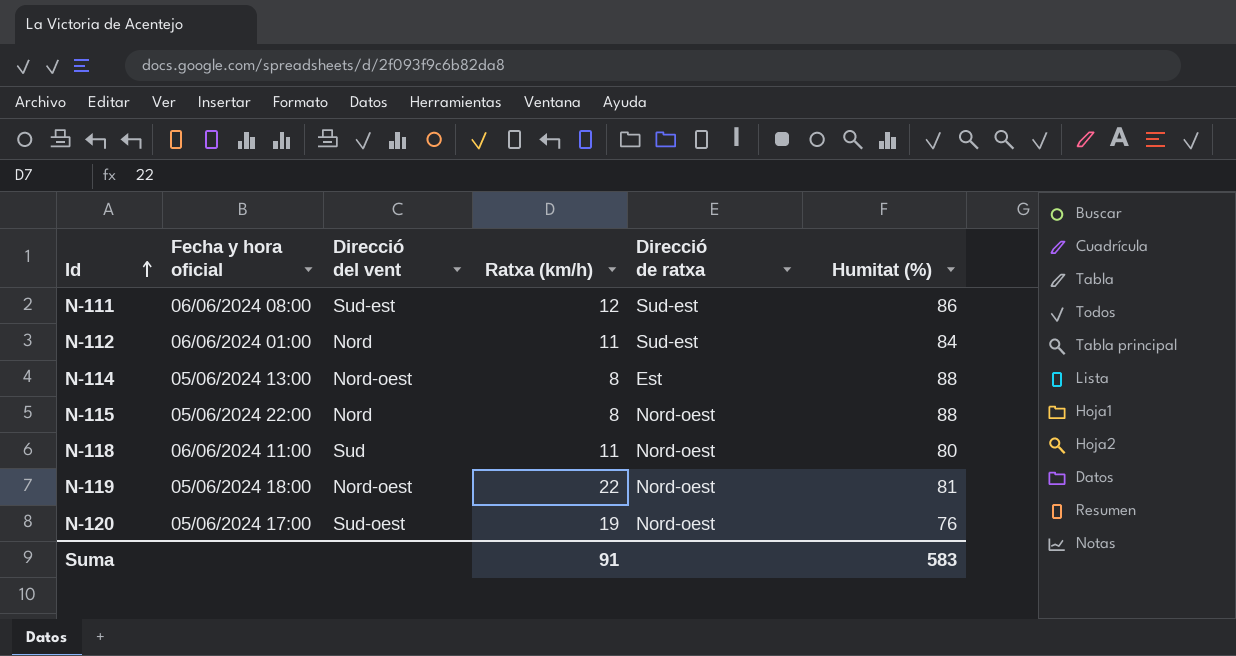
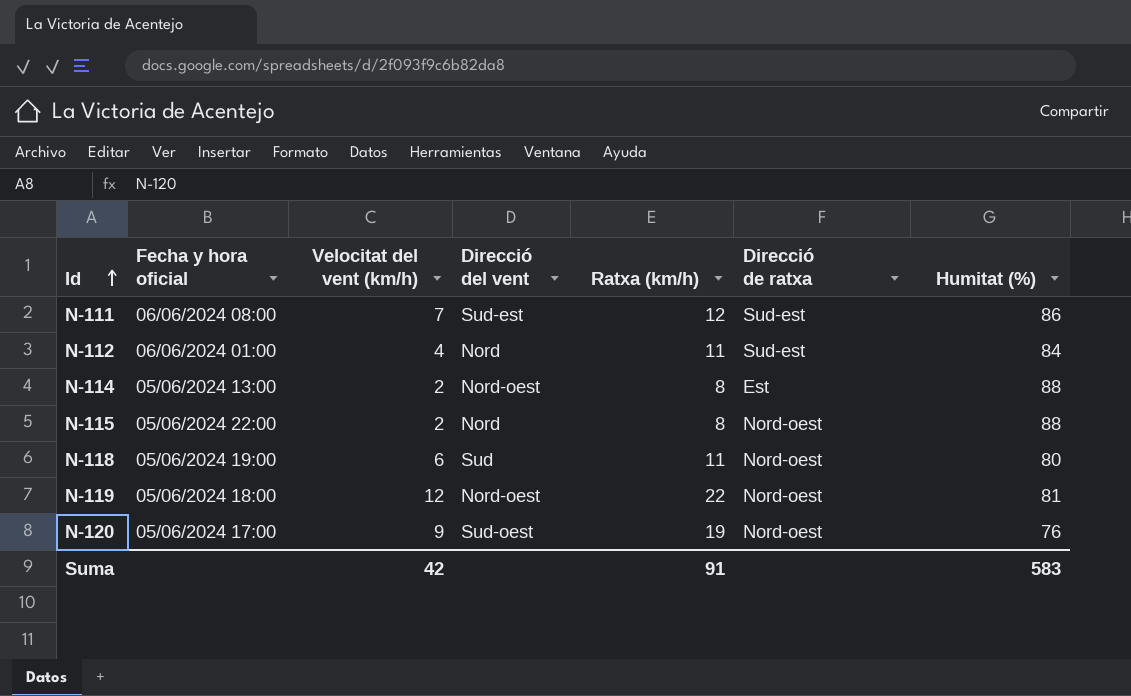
column Velocitat del vent (km/h) | position: none -> 3
N-118 | Fecha y hora oficial: 06/06/2024 11:00 -> 05/06/2024 19:00

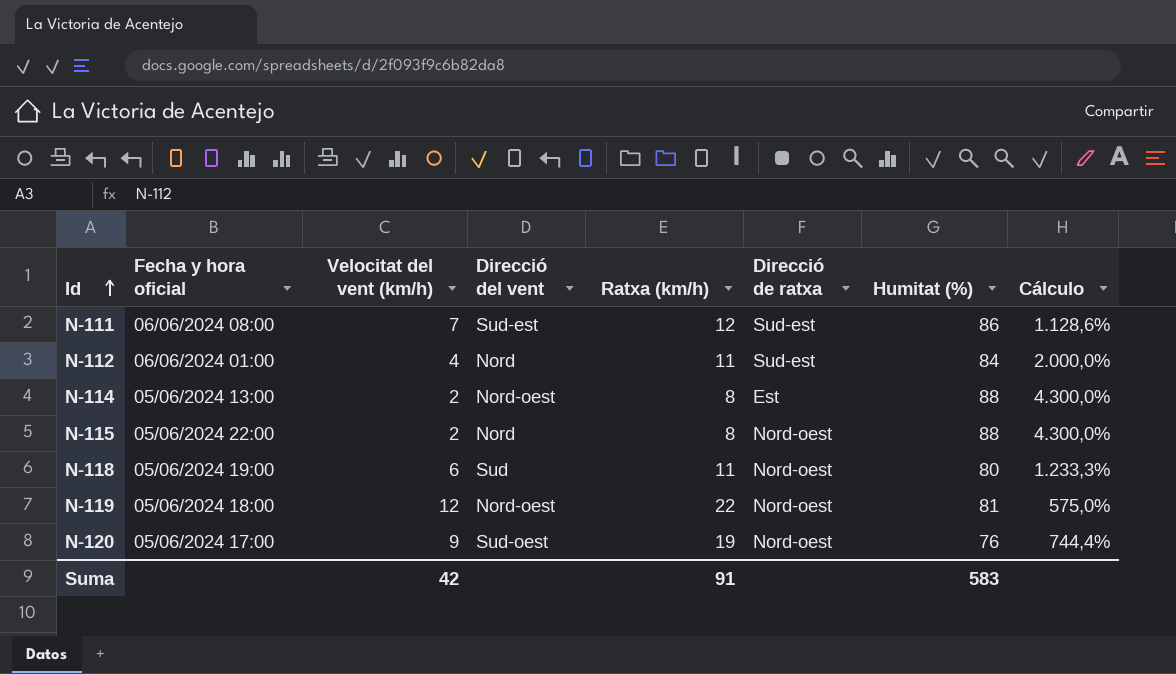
column Cálculo | formula: none -> ([Humitat (%)] - [Velocitat del vent (km/h)]) / [Velocitat del vent (km/h)]

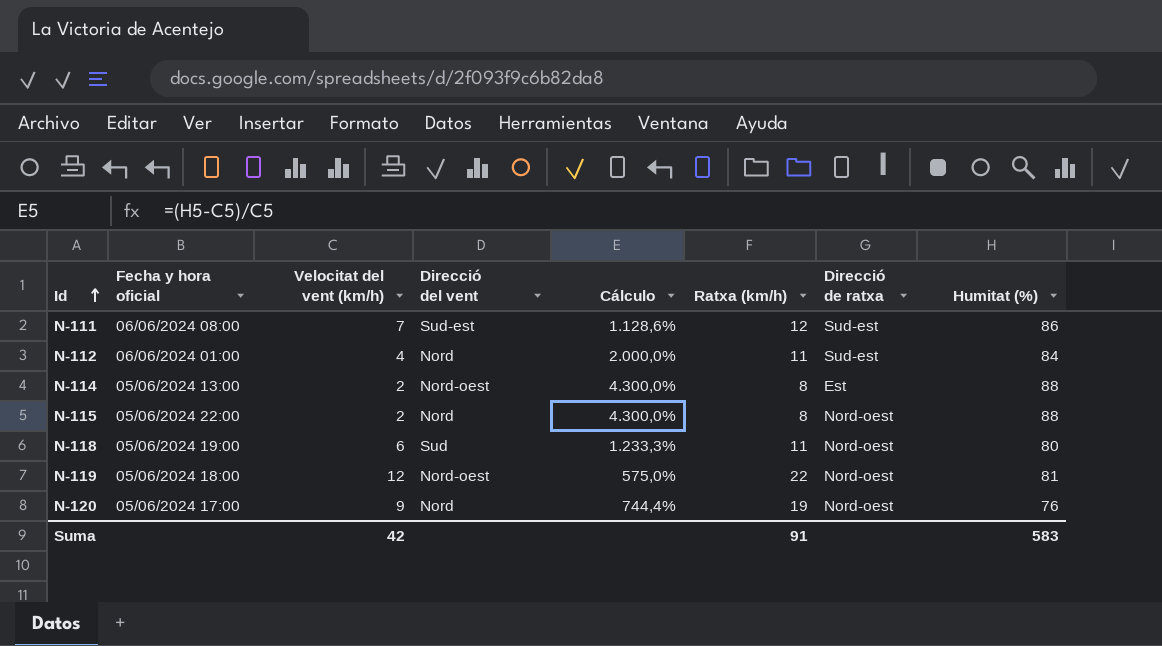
column Cálculo | position: 8 -> 5
N-120 | Direcció del vent: Sud-oest -> Nord

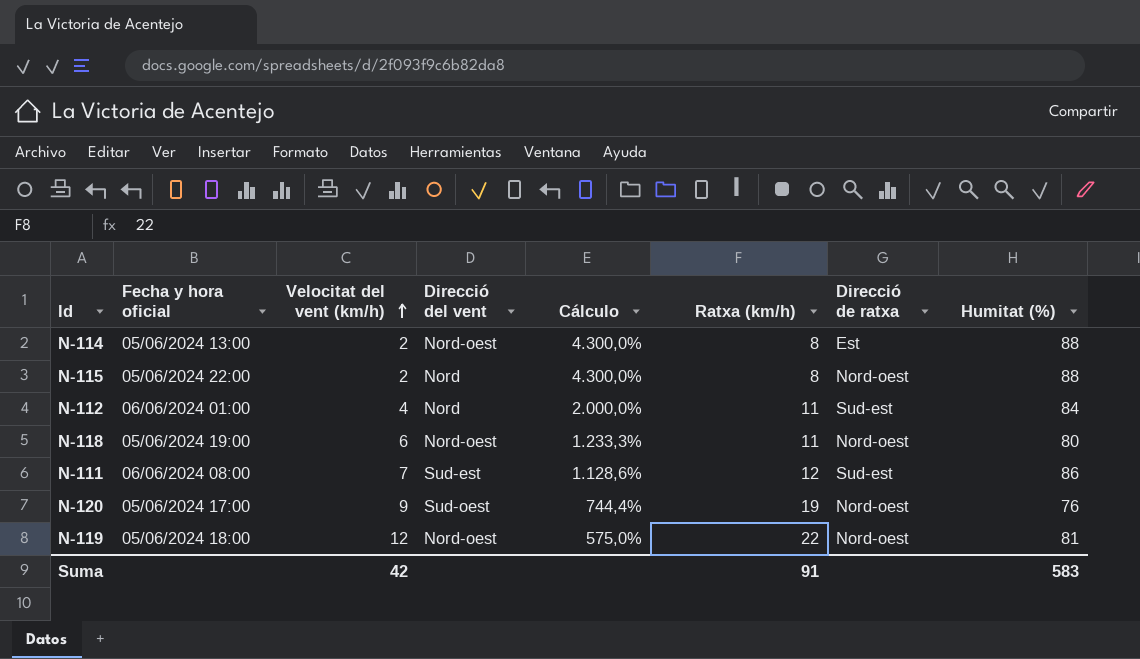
row order: Id ascending -> Velocitat del vent (km/h) ascending
N-118 | Direcció del vent: Sud -> Nord-oest
N-120 | Direcció del vent: Nord -> Sud-oest

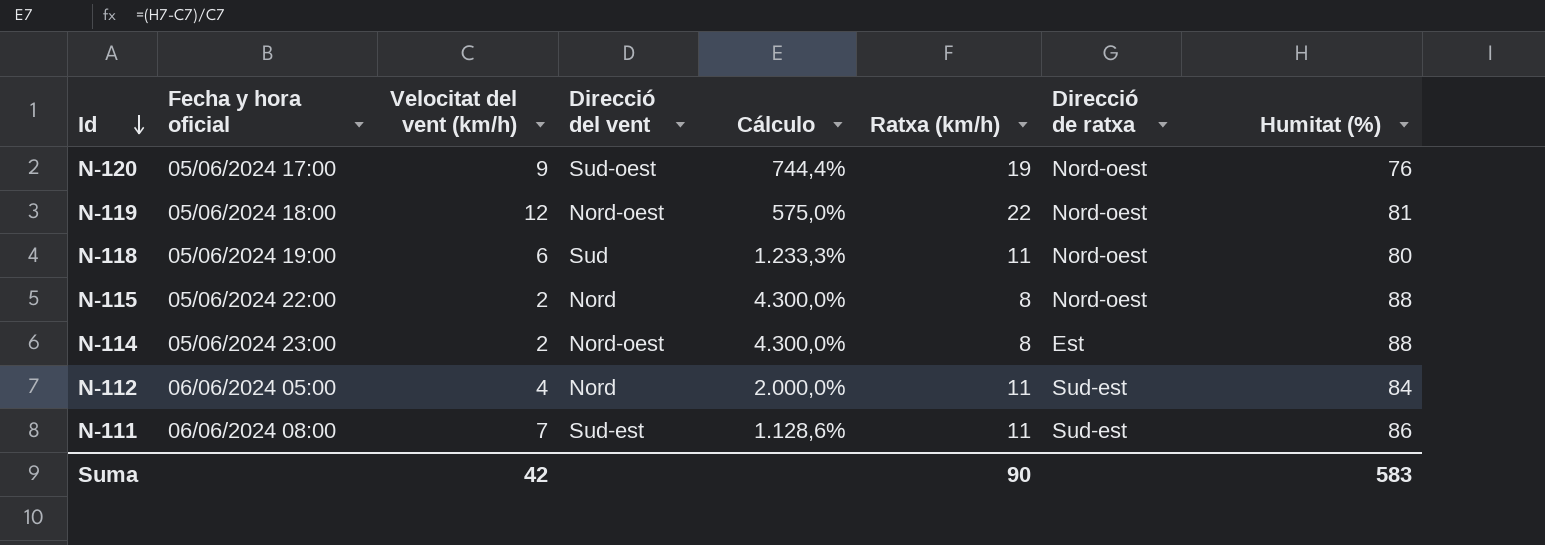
row order: Velocitat del vent (km/h) ascending -> Id descending
N-118 | Direcció del vent: Nord-oest -> Sud
N-114 | Fecha y hora oficial: 05/06/2024 13:00 -> 05/06/2024 23:00
N-112 | Fecha y hora oficial: 06/06/2024 01:00 -> 06/06/2024 05:00
N-111 | Ratxa (km/h): 12 -> 11
Suma | Ratxa (km/h): 91 -> 90

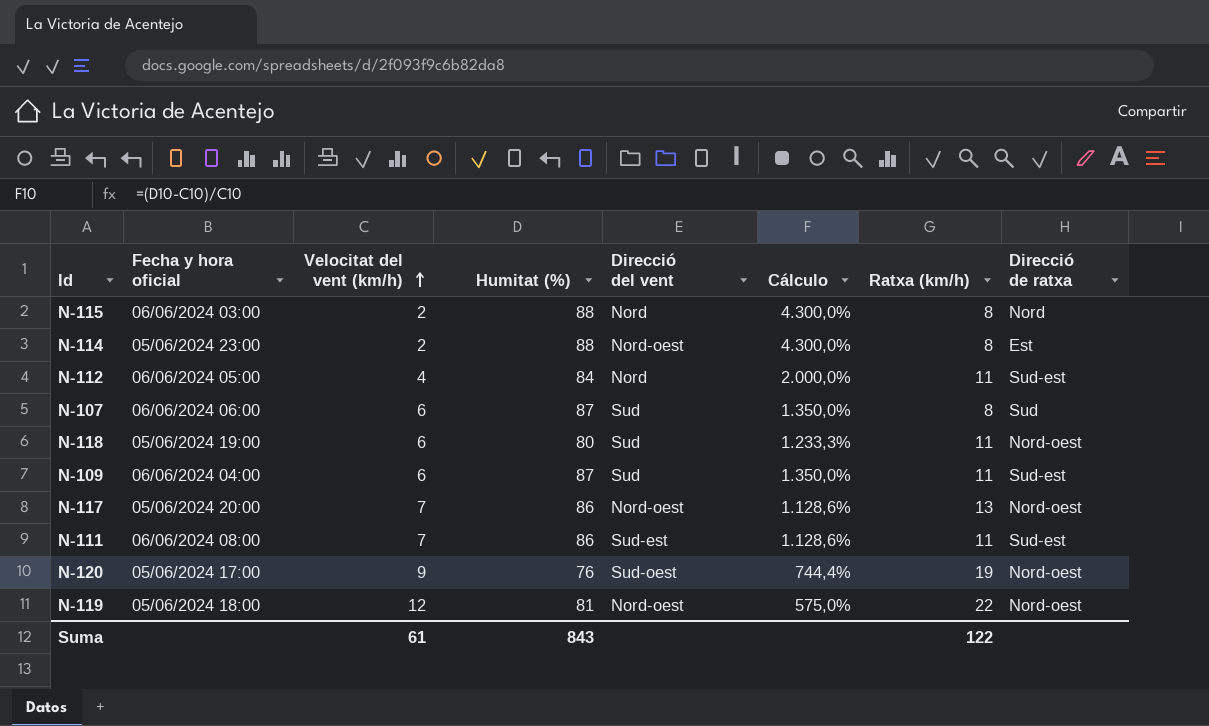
row order: Id descending -> Velocitat del vent (km/h) ascending
column Humitat (%) | position: 8 -> 4
N-115 | Fecha y hora oficial: 05/06/2024 22:00 -> 06/06/2024 03:00
N-115 | Direcció de ratxa: Nord-oest -> Nord
row N-107: none -> 06/06/2024 06:00 | 6 | 87 | Sud | 1.350,0% | 8 | Sud
row N-109: none -> 06/06/2024 04:00 | 6 | 87 | Sud | 1.350,0% | 11 | Sud-est
row N-117: none -> 05/06/2024 20:00 | 7 | 86 | Nord-oest | 1.128,6% | 13 | Nord-oest
Suma | Velocitat del vent (km/h): 42 -> 61
Suma | Humitat (%): 583 -> 843
Suma | Ratxa (km/h): 90 -> 122

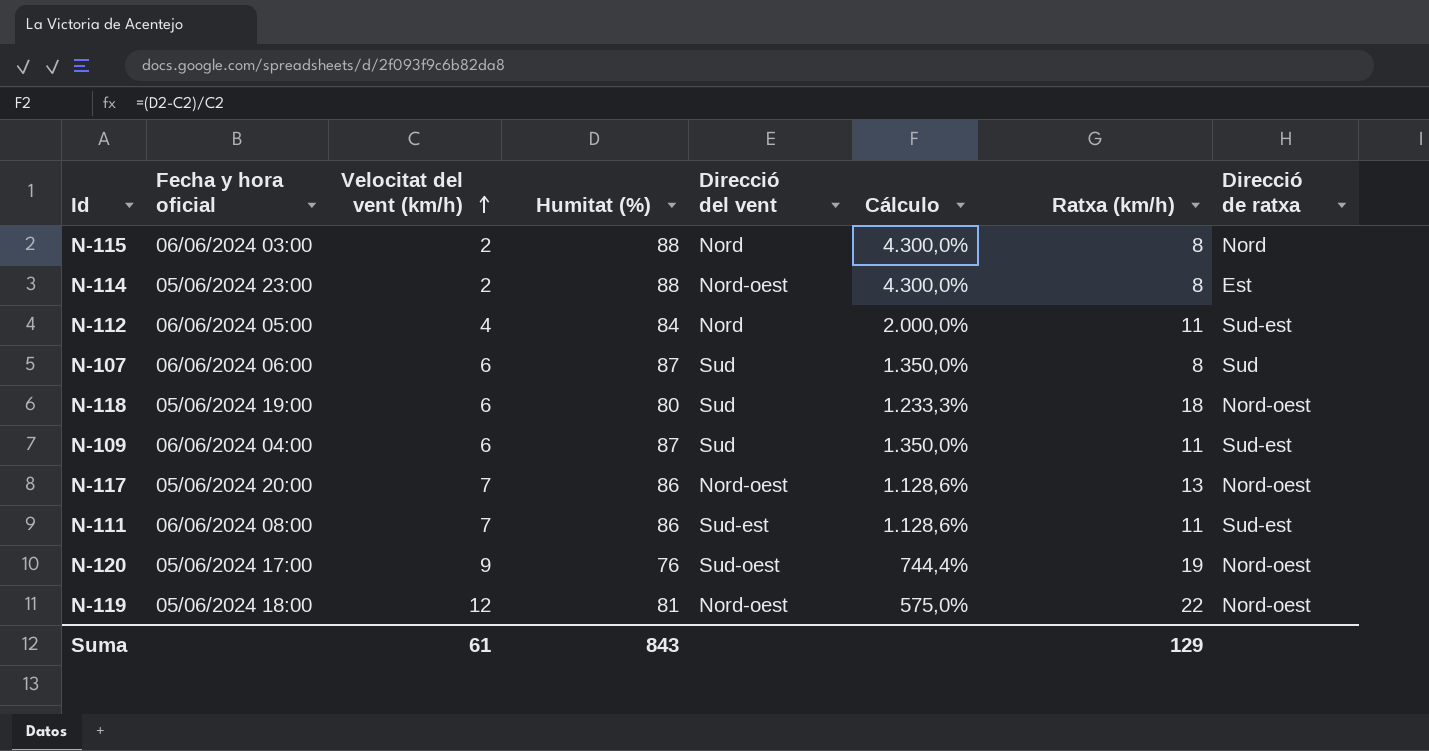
N-118 | Ratxa (km/h): 11 -> 18
Suma | Ratxa (km/h): 122 -> 129

